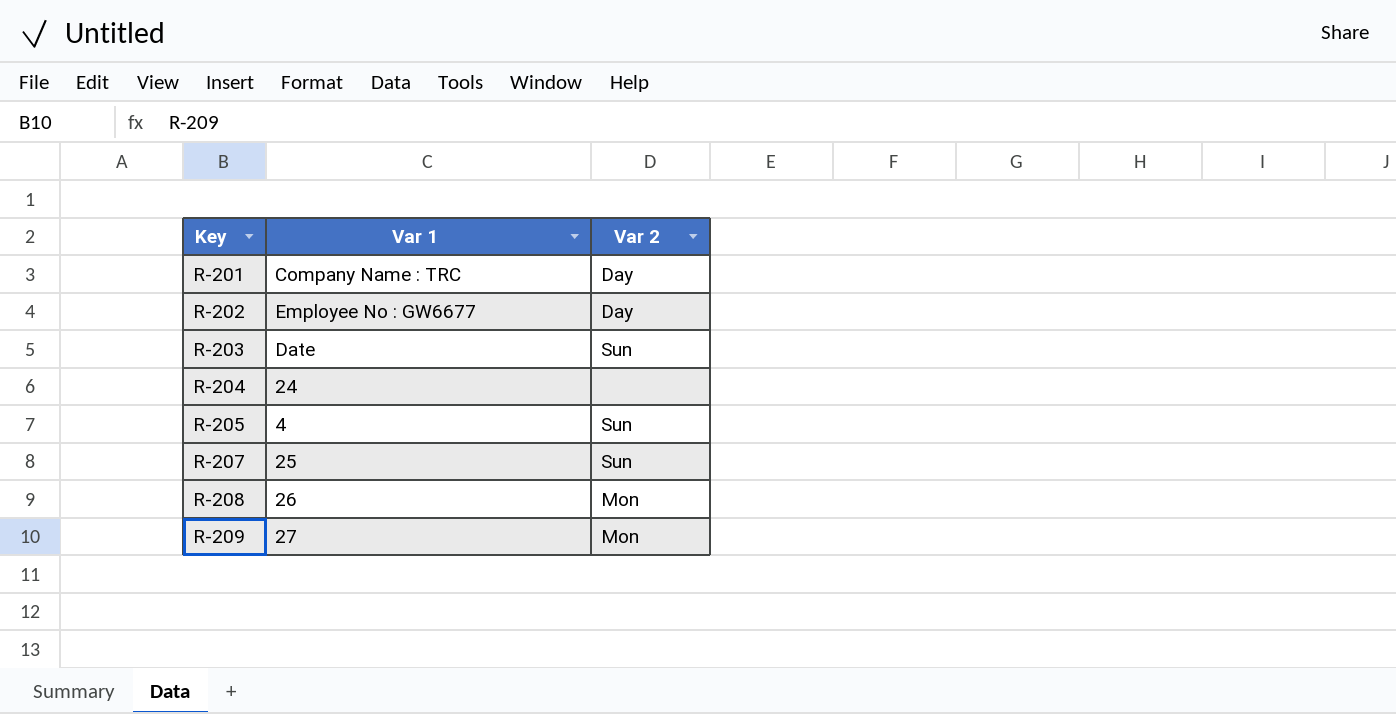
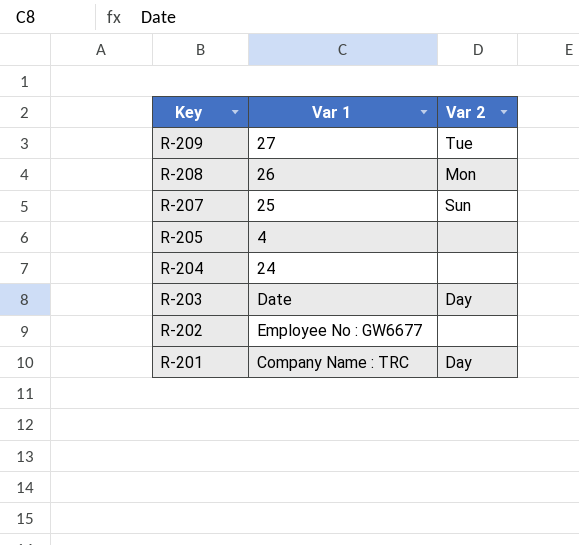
row order: Key ascending -> Key descending
R-209 | Var 2: Mon -> Tue
R-205 | Var 2: Sun -> none
R-203 | Var 2: Sun -> Day
R-202 | Var 2: Day -> none

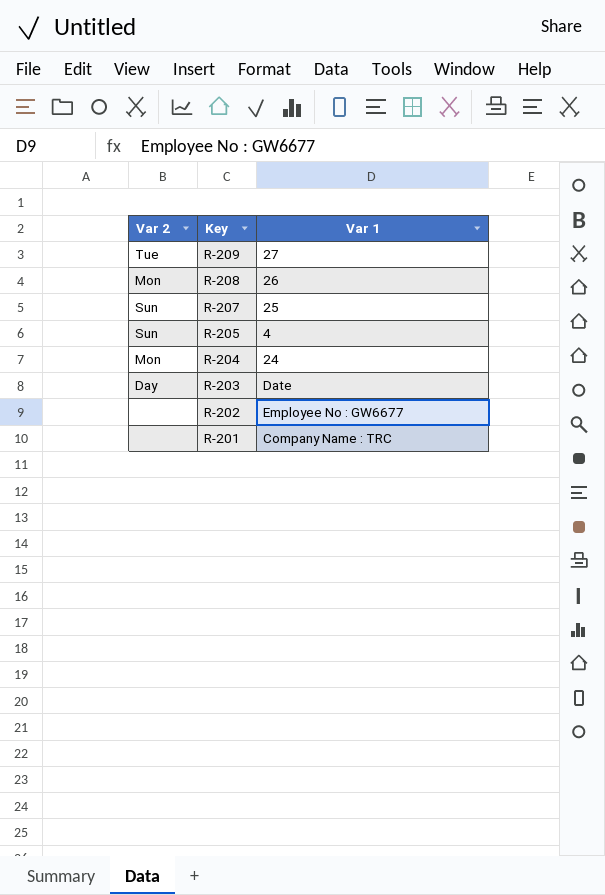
column Var 2 | position: 3 -> 1
R-205 | Var 2: none -> Sun
R-204 | Var 2: none -> Mon
R-201 | Var 2: Day -> none

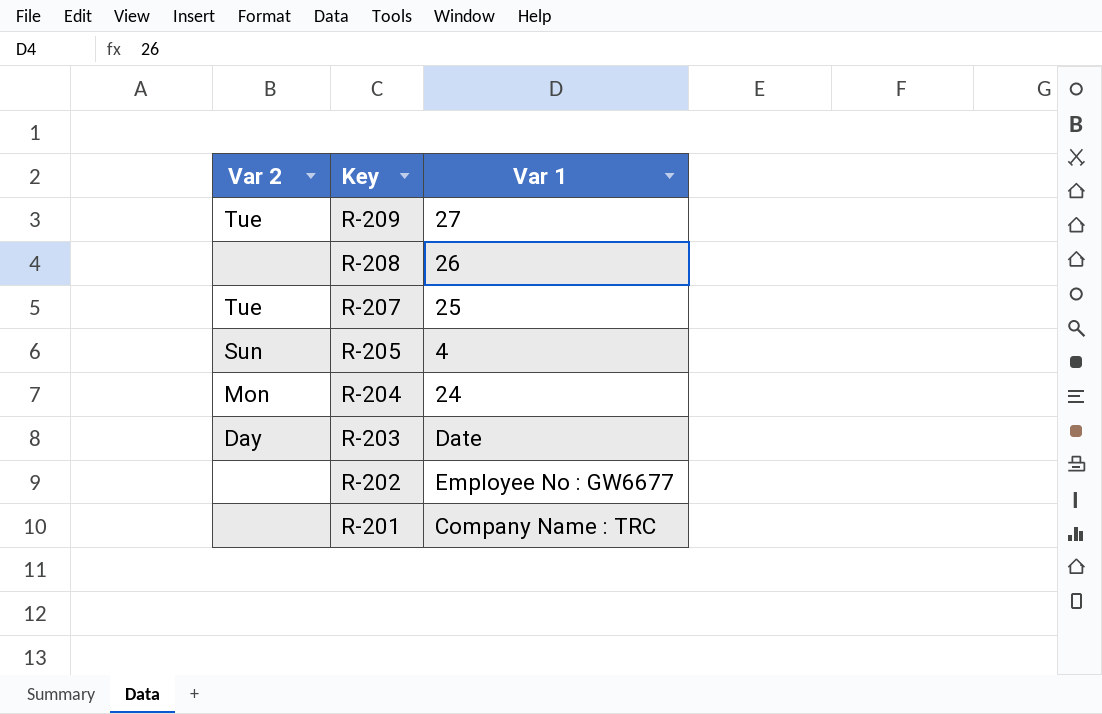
R-208 | Var 2: Mon -> none
R-207 | Var 2: Sun -> Tue

